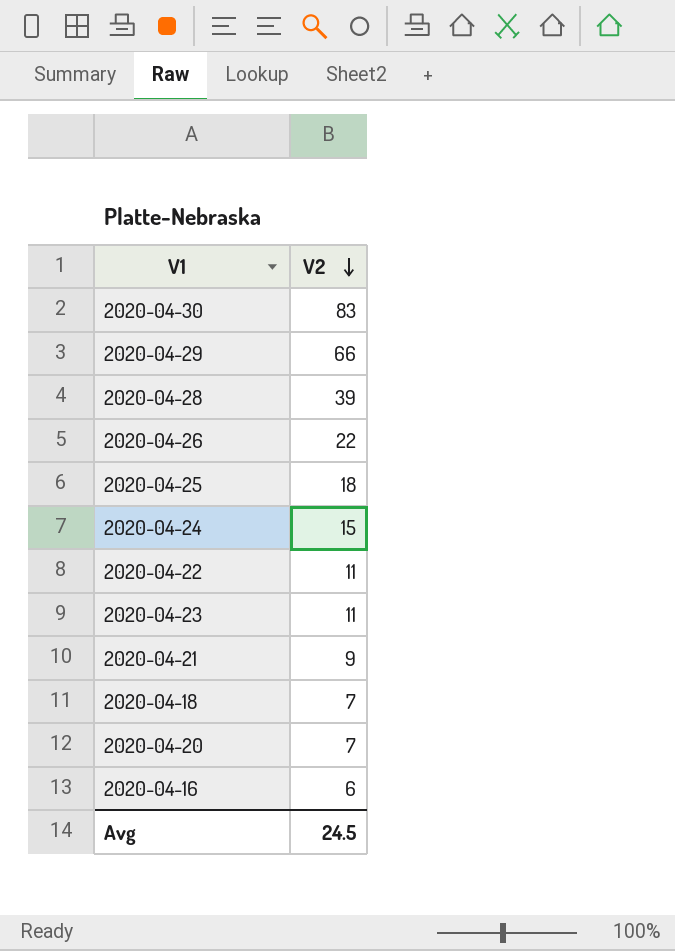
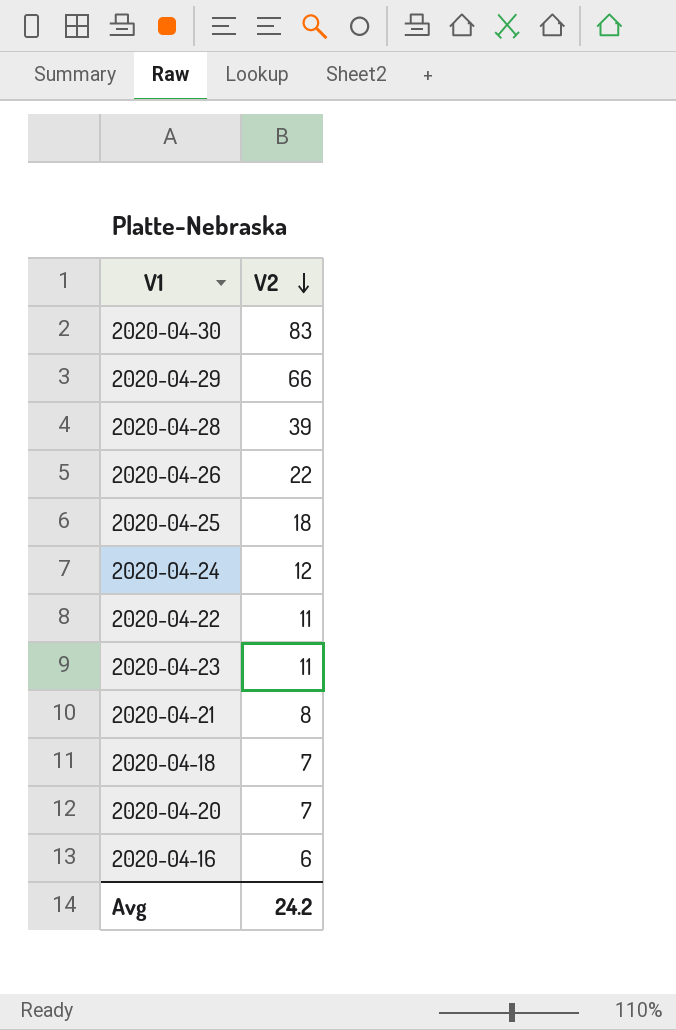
2020-04-24 | V2: 15 -> 12
2020-04-21 | V2: 9 -> 8
Avg | V2: 24.5 -> 24.2

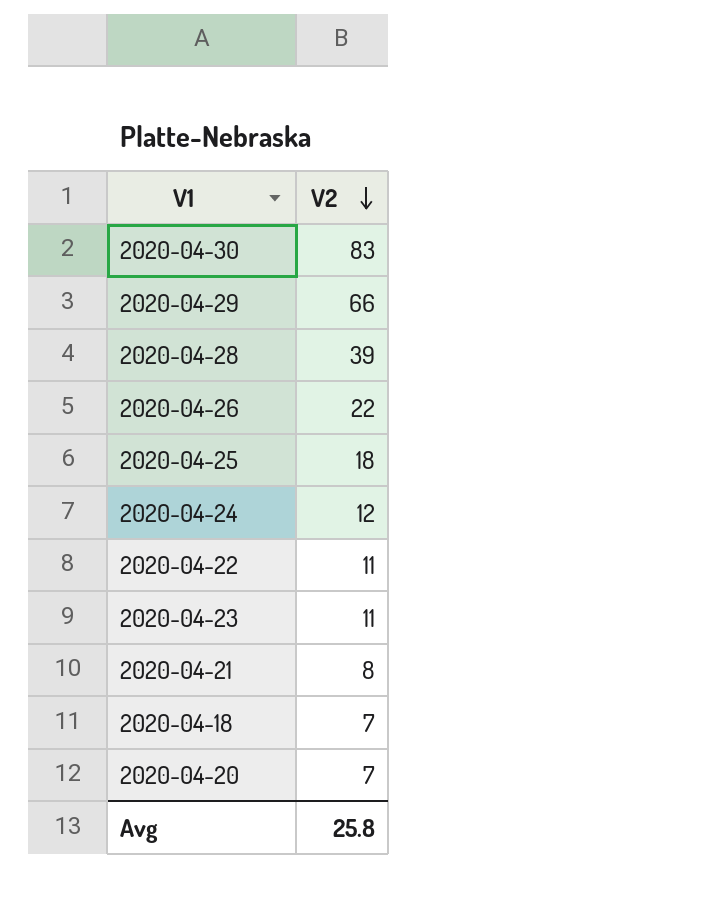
row 2020-04-16: 6 -> none
Avg | V2: 24.2 -> 25.8

